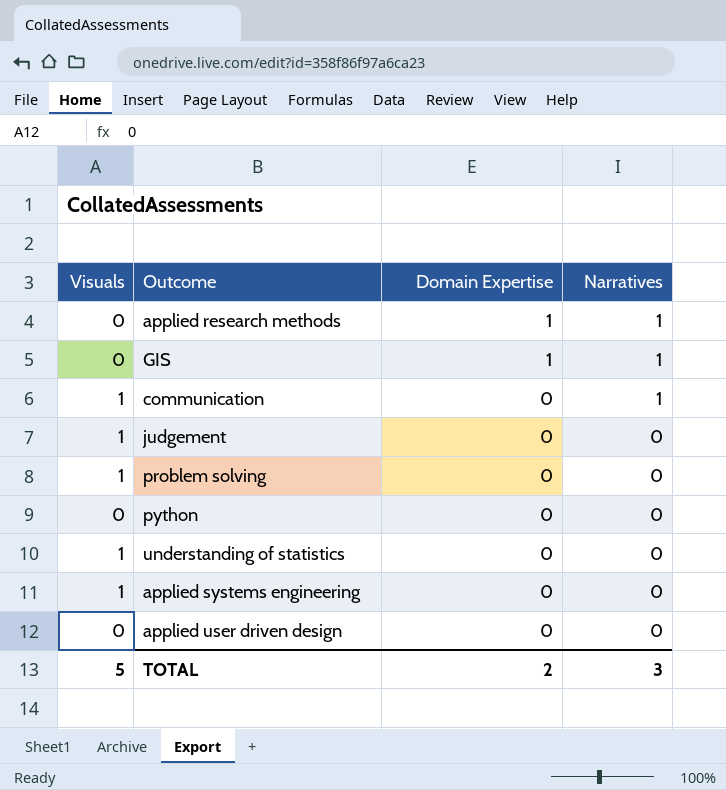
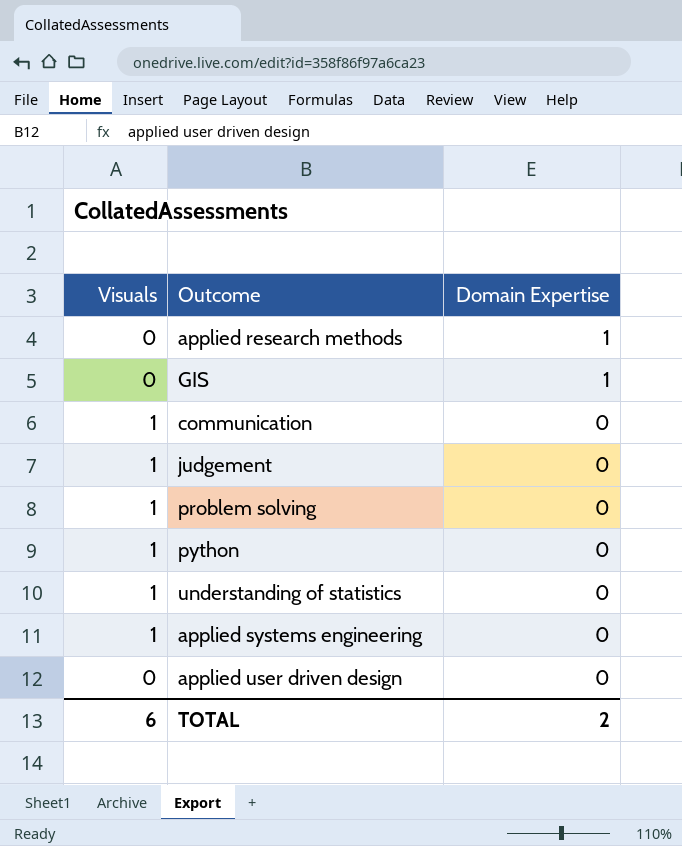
column Narratives | position: 4 -> none
python | Visuals: 0 -> 1
TOTAL | Visuals: 5 -> 6

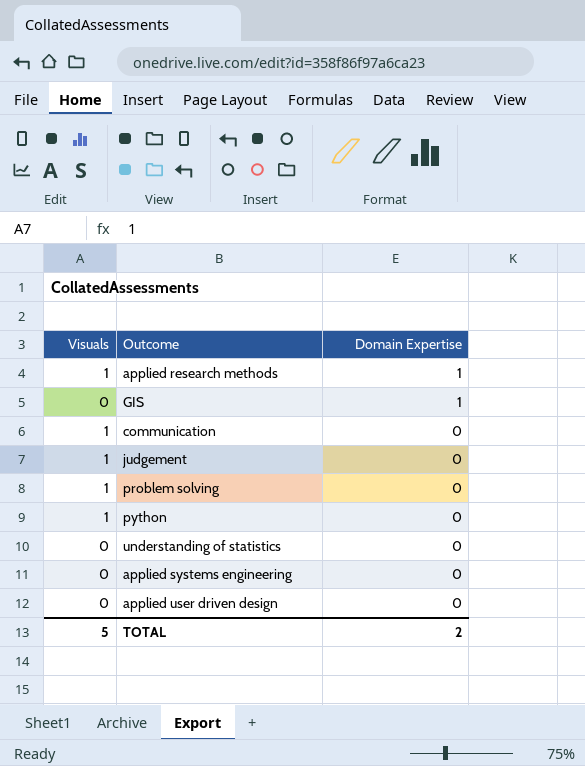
applied research methods | Visuals: 0 -> 1
understanding of statistics | Visuals: 1 -> 0
applied systems engineering | Visuals: 1 -> 0
TOTAL | Visuals: 6 -> 5

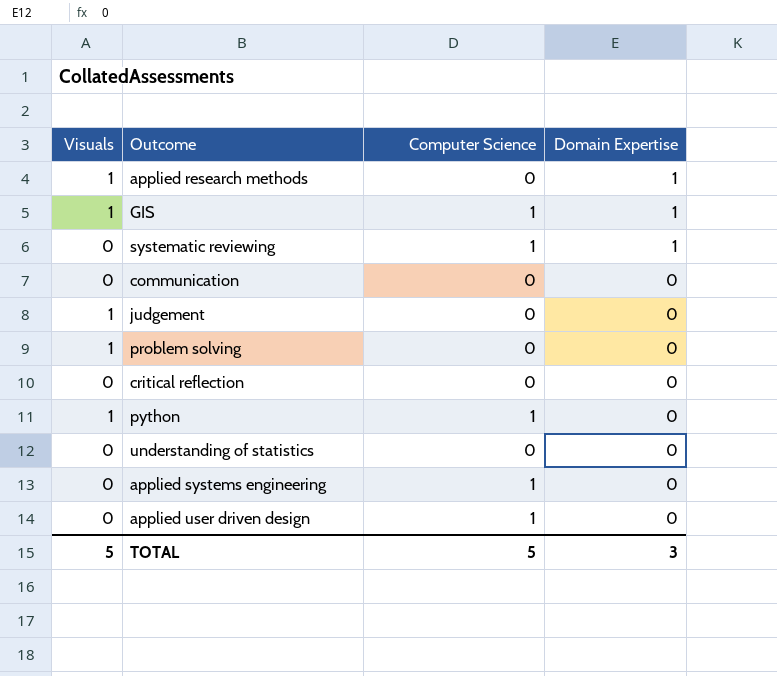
column Computer Science | position: none -> 3
GIS | Visuals: 0 -> 1
row systematic reviewing: none -> 0 | 1 | 1
communication | Visuals: 1 -> 0
row critical reflection: none -> 0 | 0 | 0
TOTAL | Domain Expertise: 2 -> 3

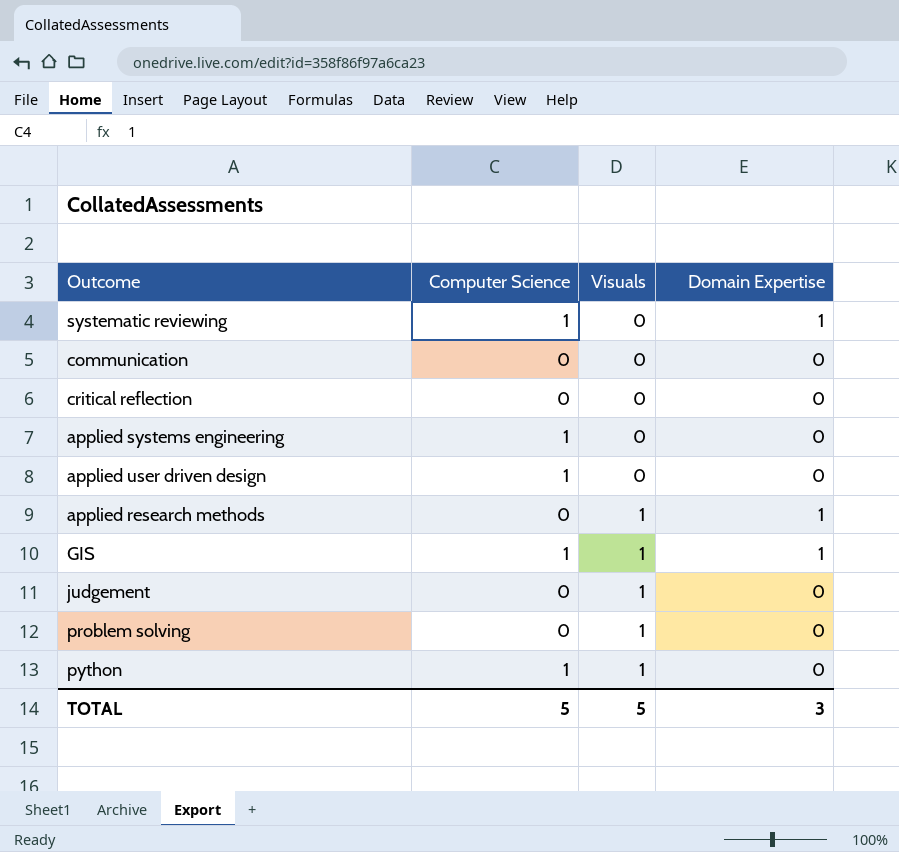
row order: Domain Expertise descending -> Visuals ascending
column Visuals | position: 1 -> 3
row understanding of statistics: 0 | 0 | 0 -> none

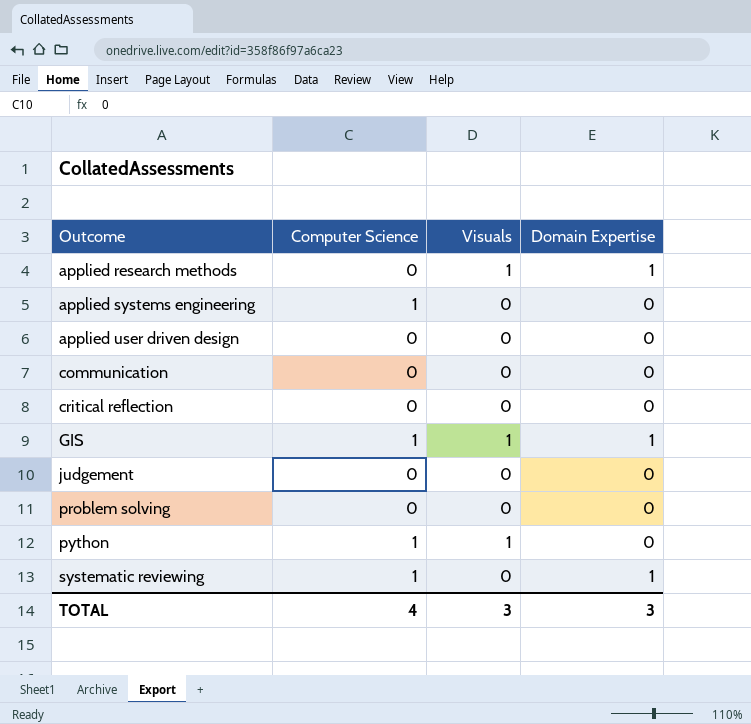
row order: Visuals ascending -> Outcome ascending
applied user driven design | Computer Science: 1 -> 0
judgement | Visuals: 1 -> 0
problem solving | Visuals: 1 -> 0
TOTAL | Computer Science: 5 -> 4
TOTAL | Visuals: 5 -> 3

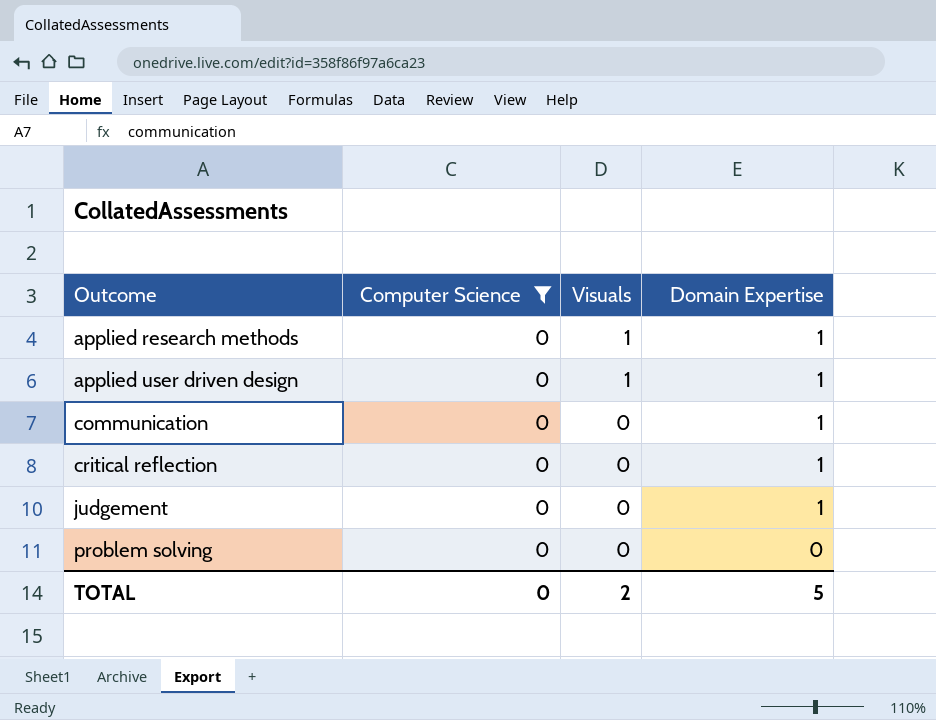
filter: none -> Computer Science = 0
applied user driven design | Visuals: 0 -> 1
applied user driven design | Domain Expertise: 0 -> 1
communication | Domain Expertise: 0 -> 1
critical reflection | Domain Expertise: 0 -> 1
judgement | Domain Expertise: 0 -> 1
TOTAL | Computer Science: 4 -> 0
TOTAL | Visuals: 3 -> 2
TOTAL | Domain Expertise: 3 -> 5

